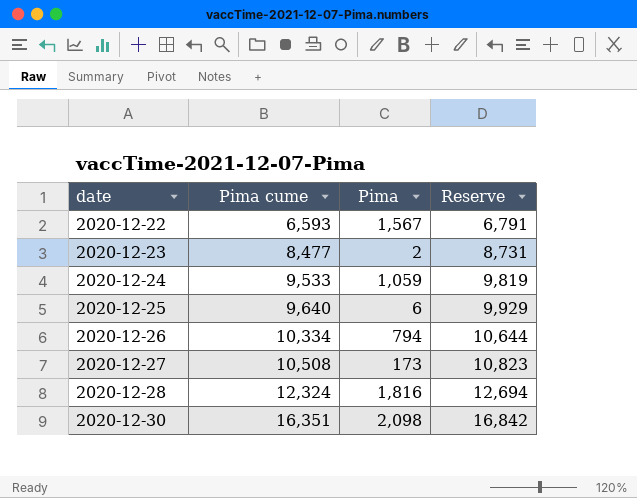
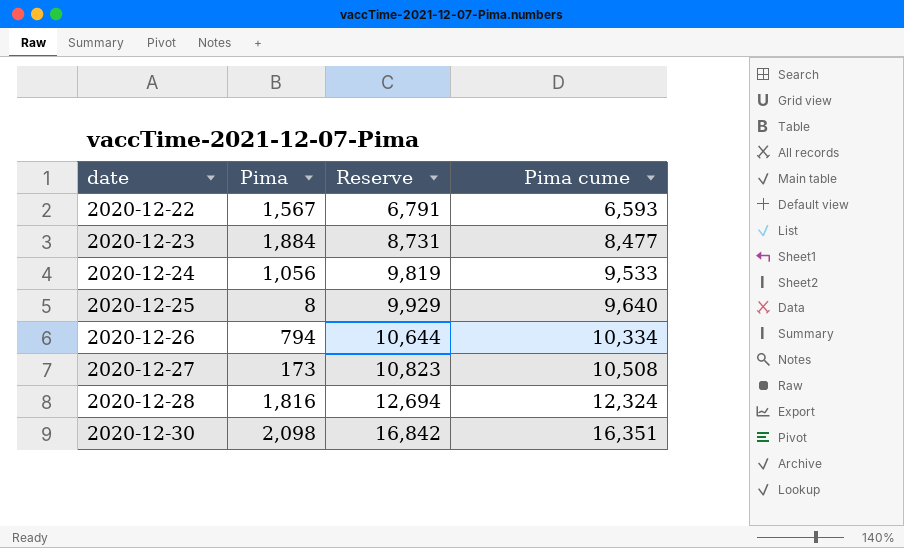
column Pima cume | position: 2 -> 4
2020-12-23 | Pima: 2 -> 1,884
2020-12-24 | Pima: 1,059 -> 1,056
2020-12-25 | Pima: 6 -> 8

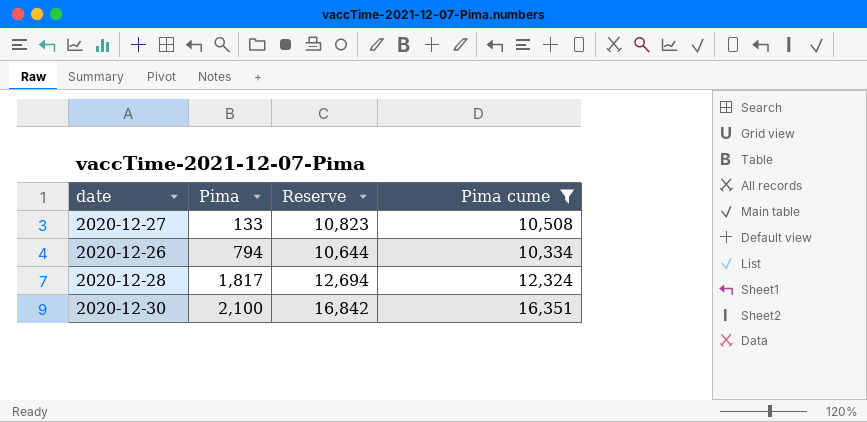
filter: none -> Pima cume >= 10,334
row order: date ascending -> Pima ascending
2020-12-27 | Pima: 173 -> 133
2020-12-28 | Pima: 1,816 -> 1,817
2020-12-30 | Pima: 2,098 -> 2,100

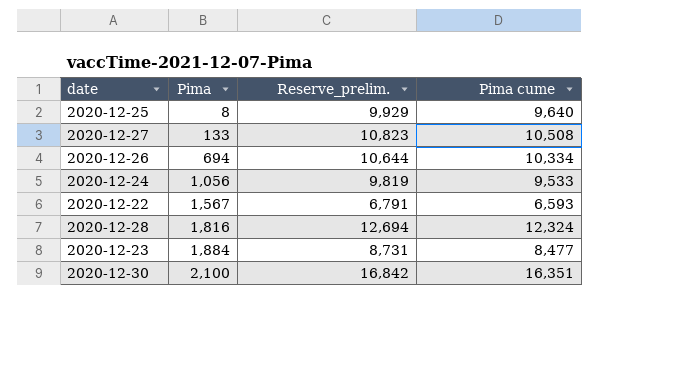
filter: Pima cume >= 10,334 -> none
column name: Reserve -> Reserve_prelim.
2020-12-26 | Pima: 794 -> 694
2020-12-28 | Pima: 1,817 -> 1,816

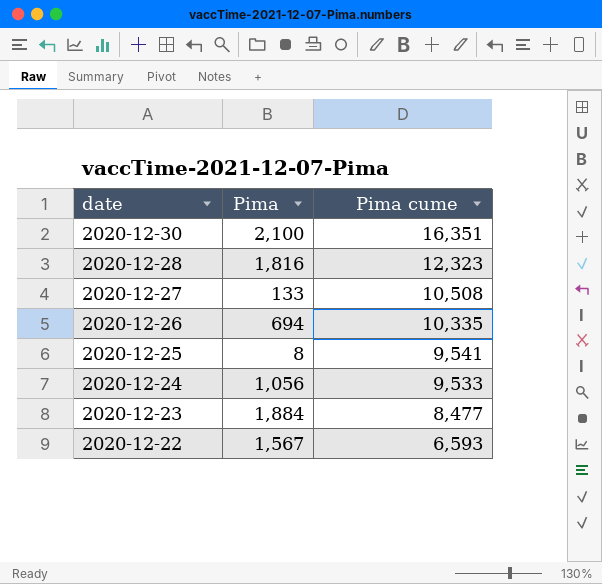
row order: Pima ascending -> date descending
column Reserve_prelim. | formula: [Pima cume] * 1.03 -> none
2020-12-28 | Pima cume: 12,324 -> 12,323
2020-12-26 | Pima cume: 10,334 -> 10,335
2020-12-25 | Pima cume: 9,640 -> 9,541

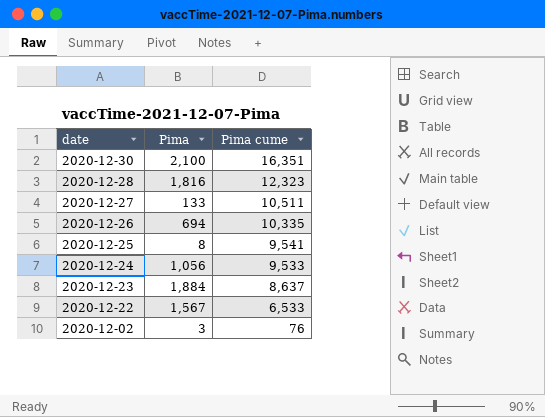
2020-12-27 | Pima cume: 10,508 -> 10,511
2020-12-23 | Pima cume: 8,477 -> 8,637
2020-12-22 | Pima cume: 6,593 -> 6,533
row 2020-12-02: none -> 3 | 76

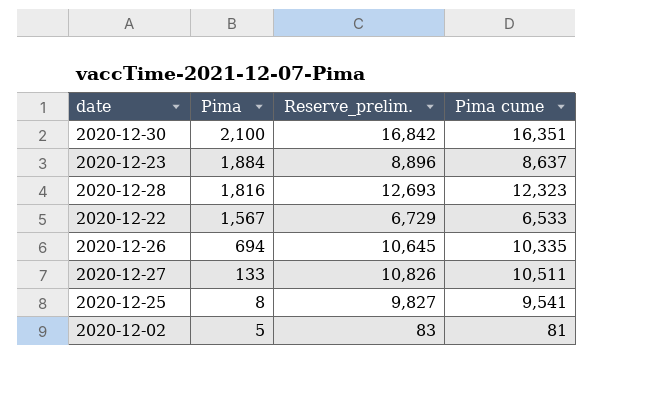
row order: date descending -> Pima descending
column Reserve_prelim. | formula: none -> [Pima cume] * 1.03
row 2020-12-24: 1,056 | 9,533 -> none
2020-12-02 | Pima: 3 -> 5
2020-12-02 | Pima cume: 76 -> 81

